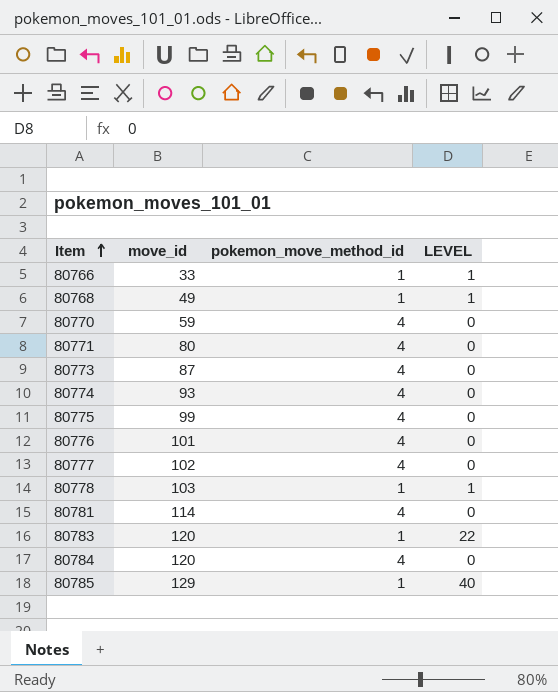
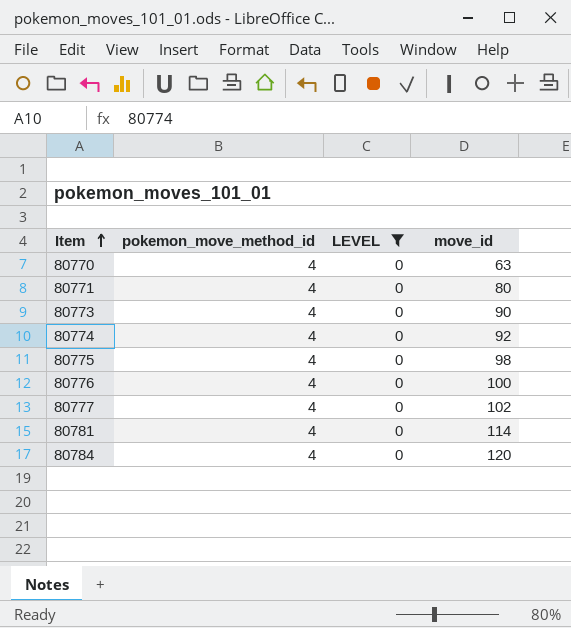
filter: none -> LEVEL = 0
column move_id | position: 2 -> 4
80770 | move_id: 59 -> 63
80773 | move_id: 87 -> 90
80774 | move_id: 93 -> 92
80775 | move_id: 99 -> 98
80776 | move_id: 101 -> 100

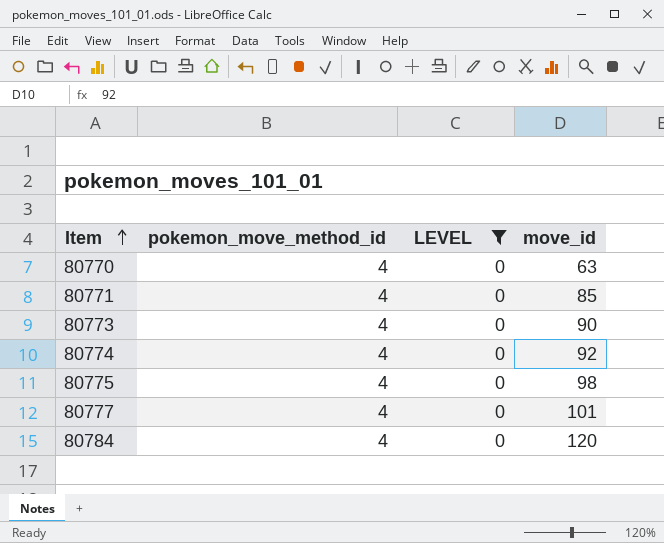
row 80776: 4 | 0 | 100 -> none
row 80781: 4 | 0 | 114 -> none
80771 | move_id: 80 -> 85
80777 | move_id: 102 -> 101

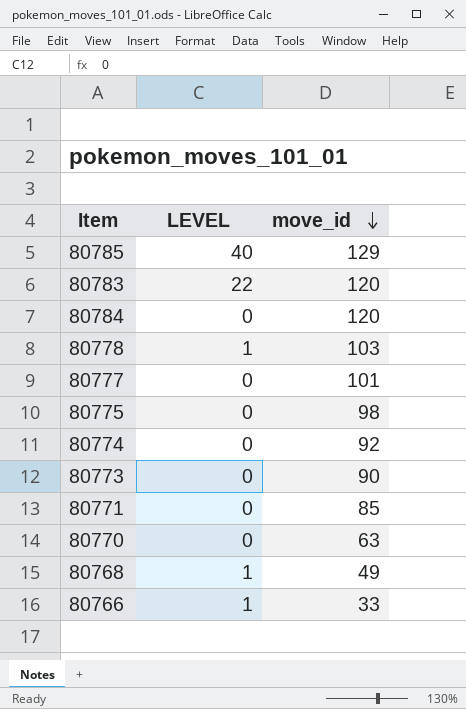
filter: LEVEL = 0 -> none
row order: Item ascending -> move_id descending
column pokemon_move_method_id | position: 2 -> none

